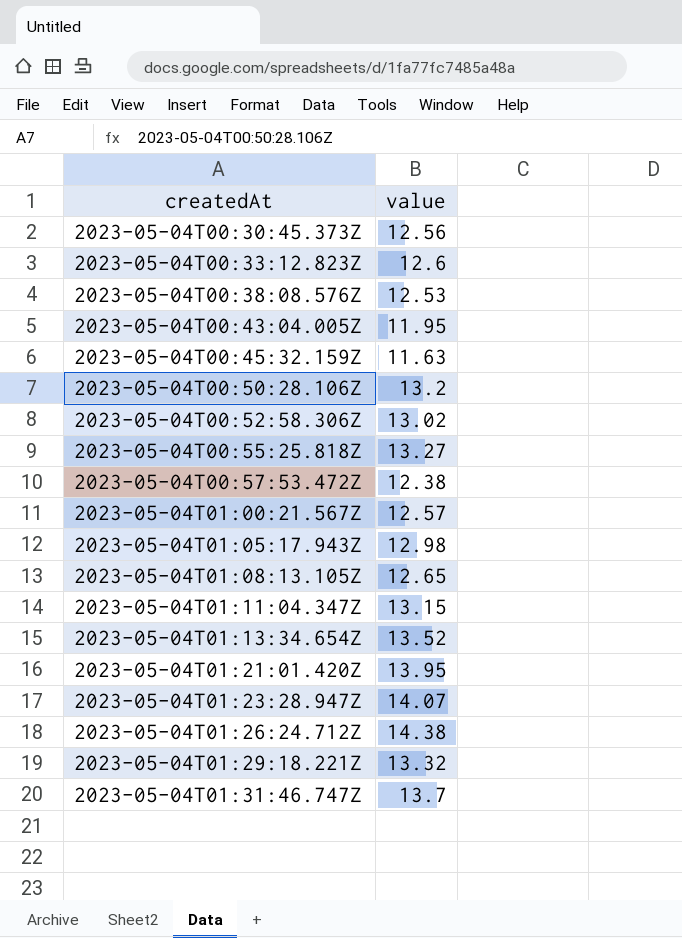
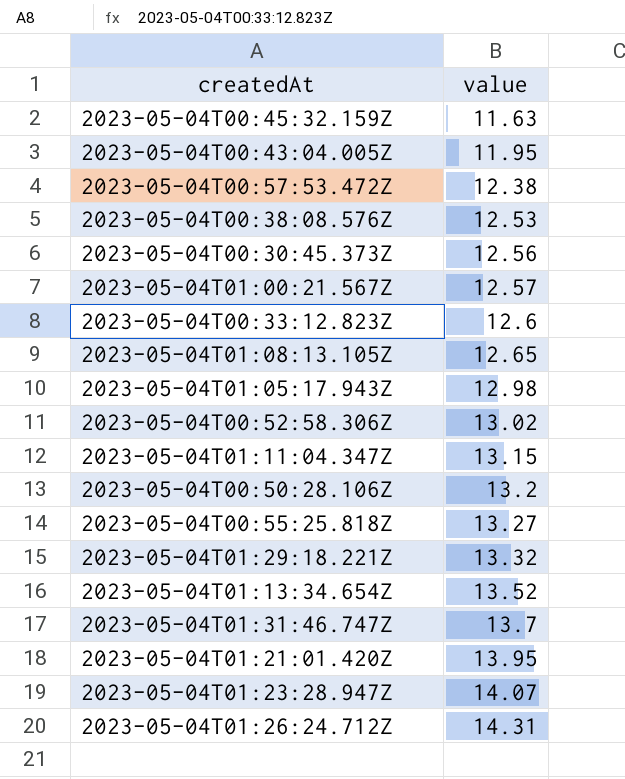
row order: createdAt ascending -> value ascending
2023-05-04T01:26:24.712Z | value: 14.38 -> 14.31

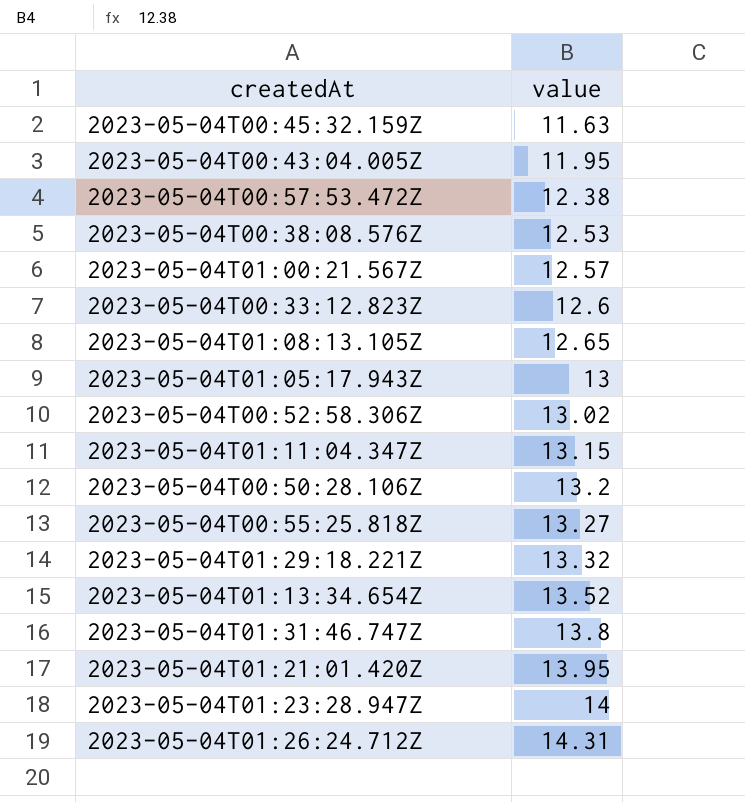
row 2023-05-04T00:30:45.373Z: 12.56 -> none
2023-05-04T01:05:17.943Z | value: 12.98 -> 13
2023-05-04T01:31:46.747Z | value: 13.7 -> 13.8
2023-05-04T01:23:28.947Z | value: 14.07 -> 14

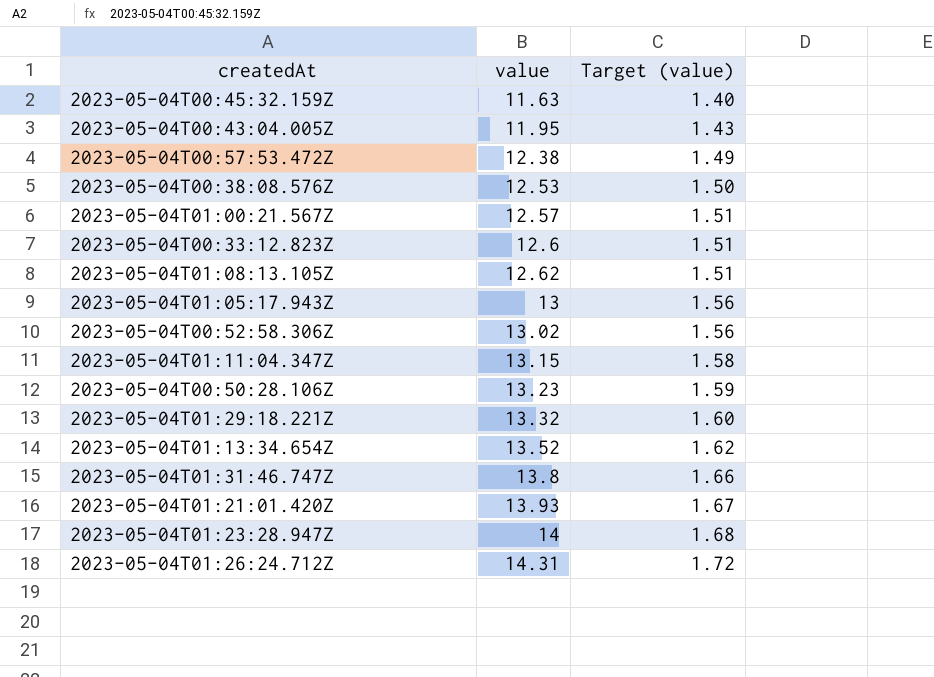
column Target (value) | formula: none -> [value] * 0.12
row 2023-05-04T00:55:25.818Z: 13.27 -> none
2023-05-04T01:08:13.105Z | value: 12.65 -> 12.62
2023-05-04T00:50:28.106Z | value: 13.2 -> 13.23
2023-05-04T01:21:01.420Z | value: 13.95 -> 13.93

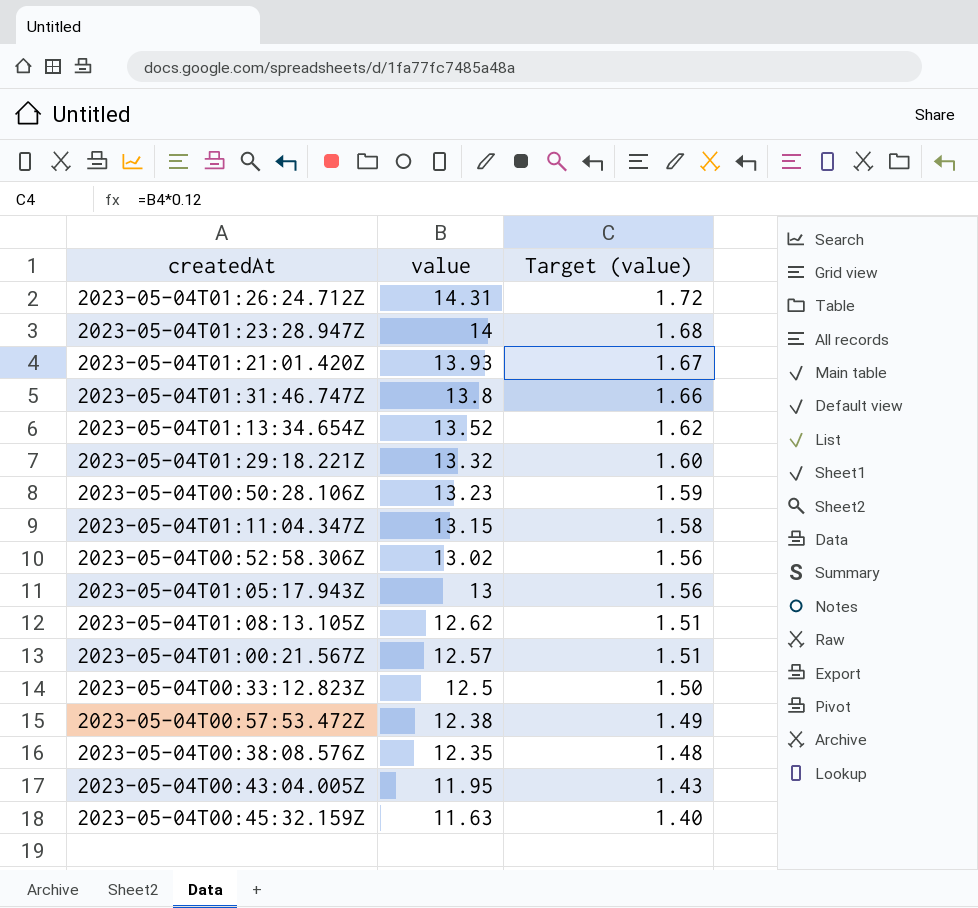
row order: value ascending -> value descending
2023-05-04T00:33:12.823Z | value: 12.6 -> 12.5
2023-05-04T00:33:12.823Z | Target (value): 1.51 -> 1.50
2023-05-04T00:38:08.576Z | value: 12.53 -> 12.35
2023-05-04T00:38:08.576Z | Target (value): 1.50 -> 1.48

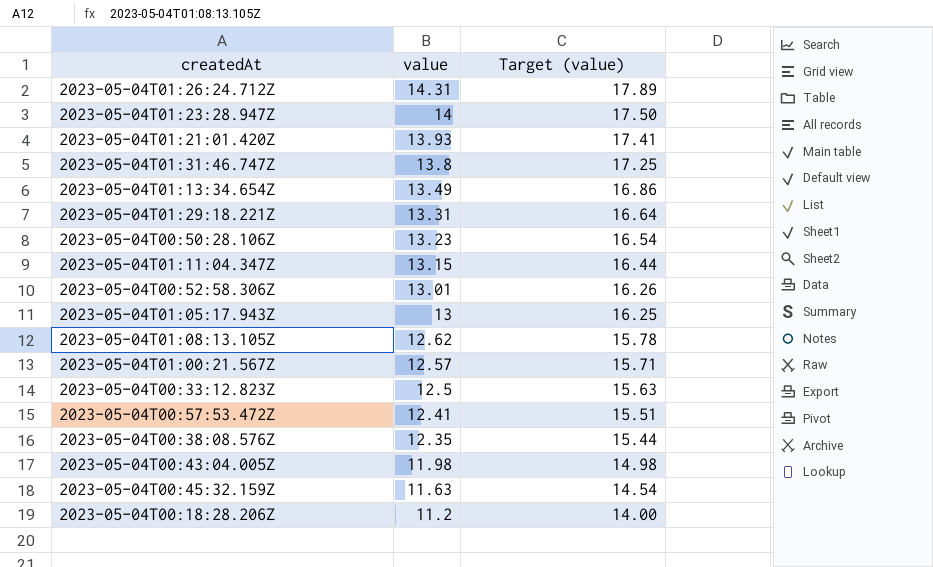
column Target (value) | formula: [value] * 0.12 -> [value] * 1.25
2023-05-04T01:13:34.654Z | value: 13.52 -> 13.49
2023-05-04T01:29:18.221Z | value: 13.32 -> 13.31
2023-05-04T00:52:58.306Z | value: 13.02 -> 13.01
2023-05-04T00:57:53.472Z | value: 12.38 -> 12.41
2023-05-04T00:43:04.005Z | value: 11.95 -> 11.98
row 2023-05-04T00:18:28.206Z: none -> 11.2 | 14.00

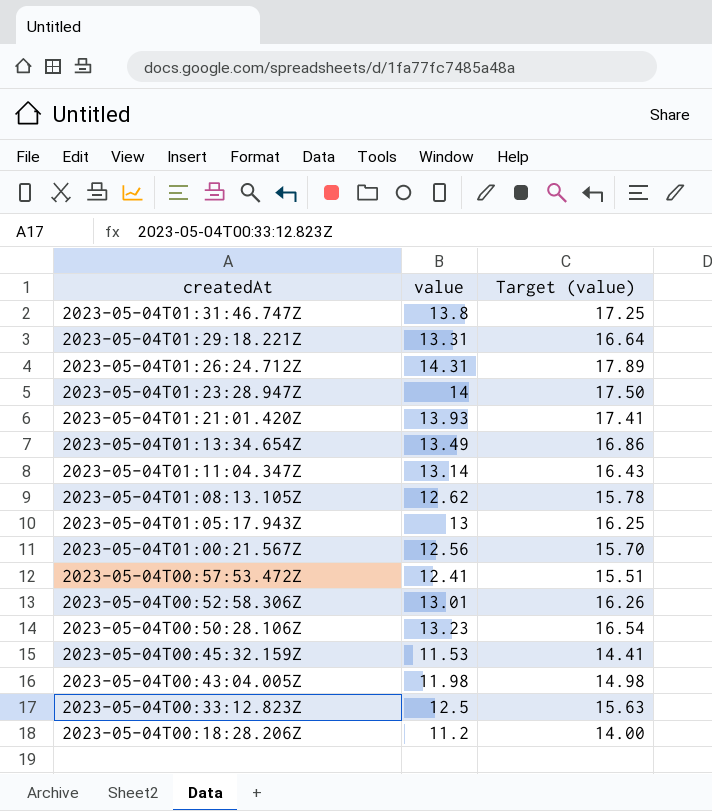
row order: value descending -> createdAt descending
row 2023-05-04T00:38:08.576Z: 12.35 | 15.44 -> none
2023-05-04T01:11:04.347Z | value: 13.15 -> 13.14
2023-05-04T01:11:04.347Z | Target (value): 16.44 -> 16.43
2023-05-04T01:00:21.567Z | value: 12.57 -> 12.56
2023-05-04T01:00:21.567Z | Target (value): 15.71 -> 15.70
2023-05-04T00:45:32.159Z | value: 11.63 -> 11.53
2023-05-04T00:45:32.159Z | Target (value): 14.54 -> 14.41

